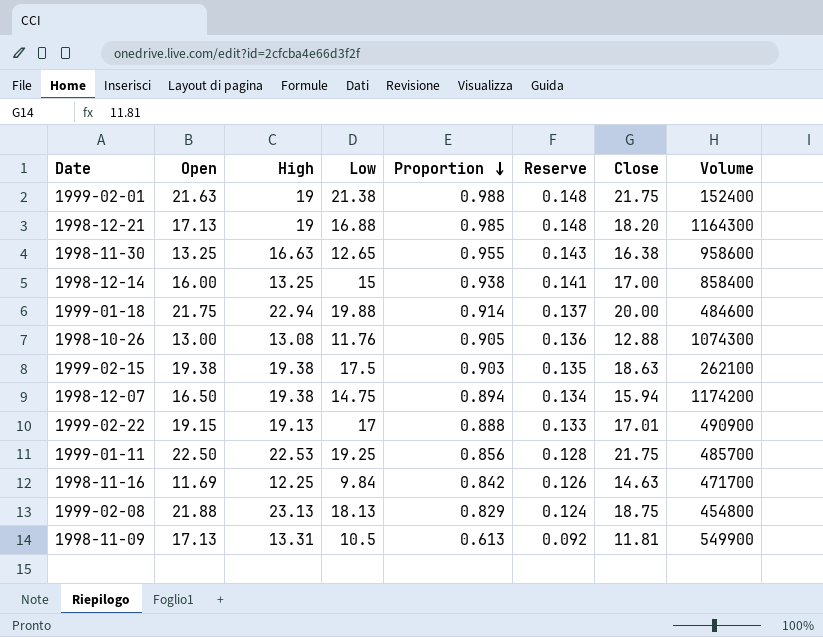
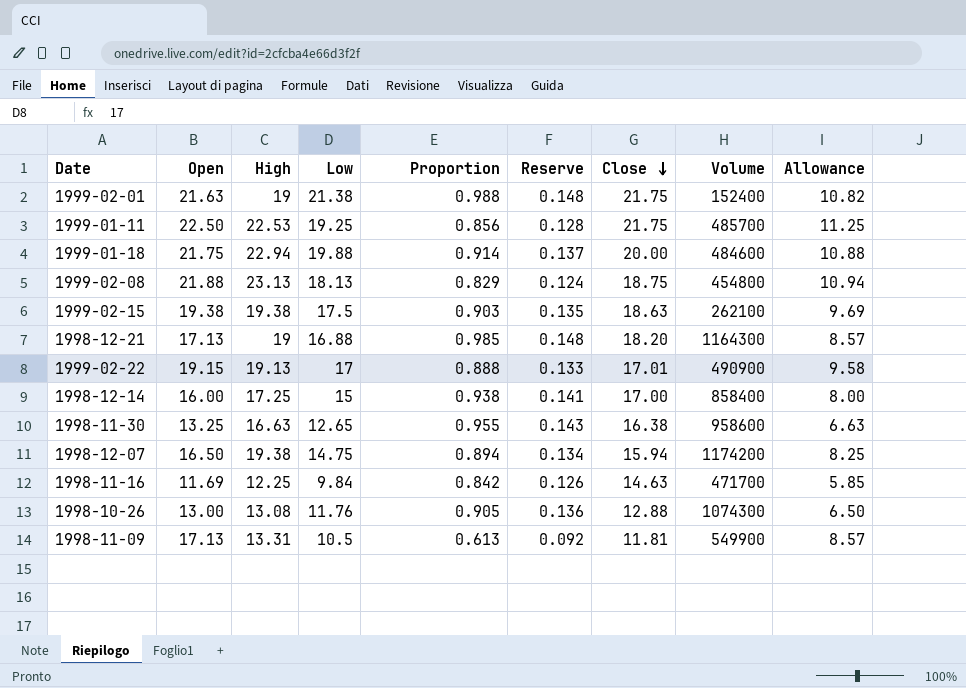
row order: Proportion descending -> Close descending
column Allowance | formula: none -> [Open] * 0.5
1998-12-14 | High: 13.25 -> 17.25

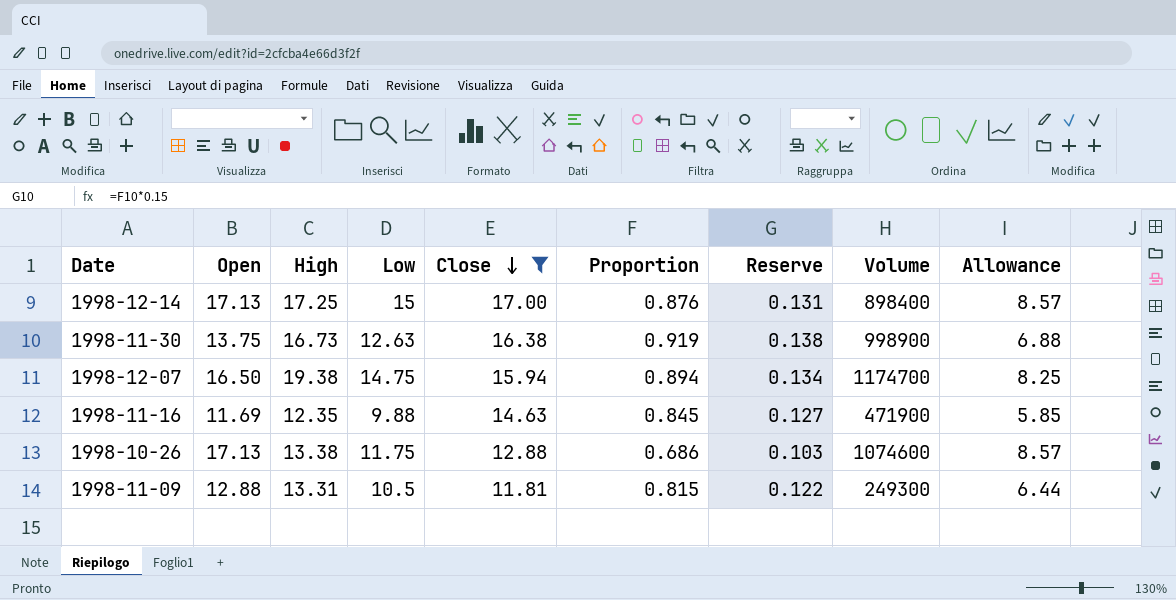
filter: none -> Close <= 17.00
column Close | position: 7 -> 5
1998-12-14 | Open: 16.00 -> 17.13
1998-12-14 | Proportion: 0.938 -> 0.876
1998-12-14 | Reserve: 0.141 -> 0.131
1998-12-14 | Volume: 858400 -> 898400
1998-12-14 | Allowance: 8.00 -> 8.57
1998-11-30 | Open: 13.25 -> 13.75
1998-11-30 | High: 16.63 -> 16.73
1998-11-30 | Low: 12.65 -> 12.63
1998-11-30 | Proportion: 0.955 -> 0.919
1998-11-30 | Reserve: 0.143 -> 0.138
1998-11-30 | Volume: 958600 -> 998900
1998-11-30 | Allowance: 6.63 -> 6.88
1998-12-07 | Volume: 1174200 -> 1174700
1998-11-16 | High: 12.25 -> 12.35
1998-11-16 | Low: 9.84 -> 9.88
1998-11-16 | Proportion: 0.842 -> 0.845
1998-11-16 | Reserve: 0.126 -> 0.127
1998-11-16 | Volume: 471700 -> 471900
1998-10-26 | Open: 13.00 -> 17.13
1998-10-26 | High: 13.08 -> 13.38
1998-10-26 | Low: 11.76 -> 11.75
1998-10-26 | Proportion: 0.905 -> 0.686
1998-10-26 | Reserve: 0.136 -> 0.103
1998-10-26 | Volume: 1074300 -> 1074600
1998-10-26 | Allowance: 6.50 -> 8.57
1998-11-09 | Open: 17.13 -> 12.88
1998-11-09 | Proportion: 0.613 -> 0.815
1998-11-09 | Reserve: 0.092 -> 0.122
1998-11-09 | Volume: 549900 -> 249300
1998-11-09 | Allowance: 8.57 -> 6.44

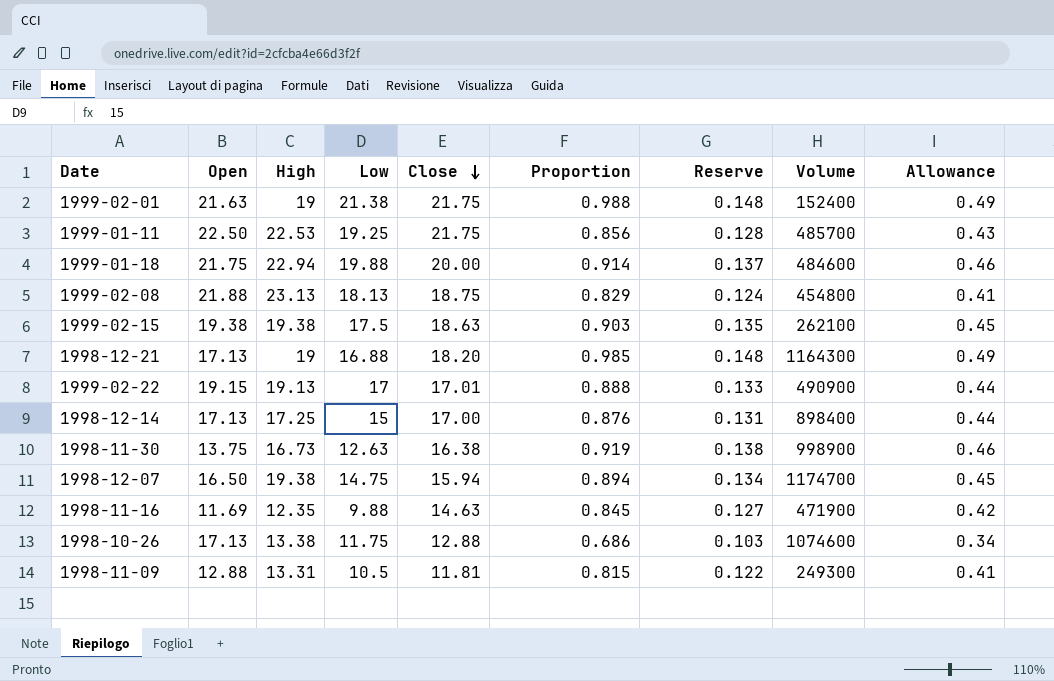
filter: Close <= 17.00 -> none
column Allowance | formula: [Open] * 0.5 -> [Proportion] * 0.5

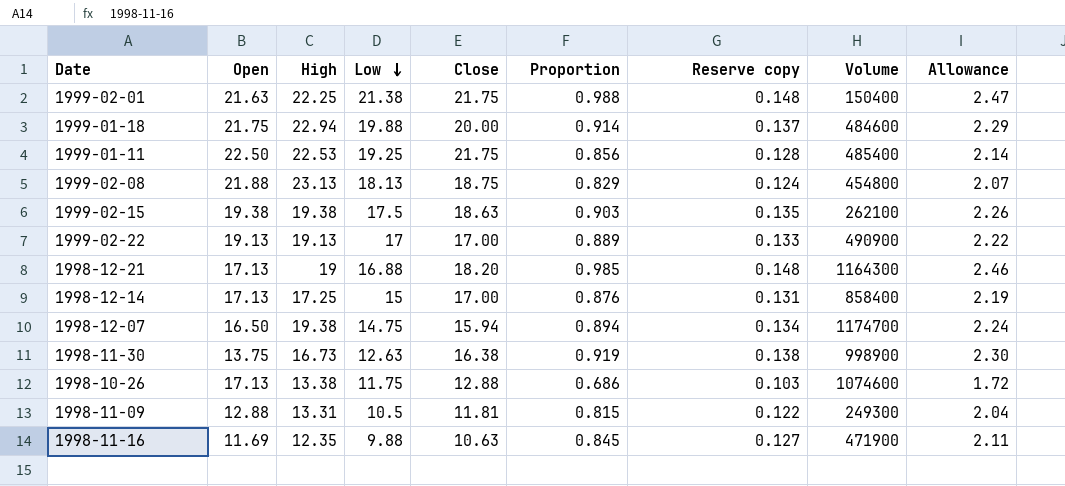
row order: Close descending -> Low descending
column name: Reserve -> Reserve copy
column Allowance | formula: [Proportion] * 0.5 -> [Proportion] * 2.5
1999-02-01 | High: 19 -> 22.25
1999-02-01 | Volume: 152400 -> 150400
1999-01-11 | Volume: 485700 -> 485400
1999-02-22 | Open: 19.15 -> 19.13
1999-02-22 | Close: 17.01 -> 17.00
1999-02-22 | Proportion: 0.888 -> 0.889
1998-12-14 | Volume: 898400 -> 858400
1998-11-16 | Close: 14.63 -> 10.63

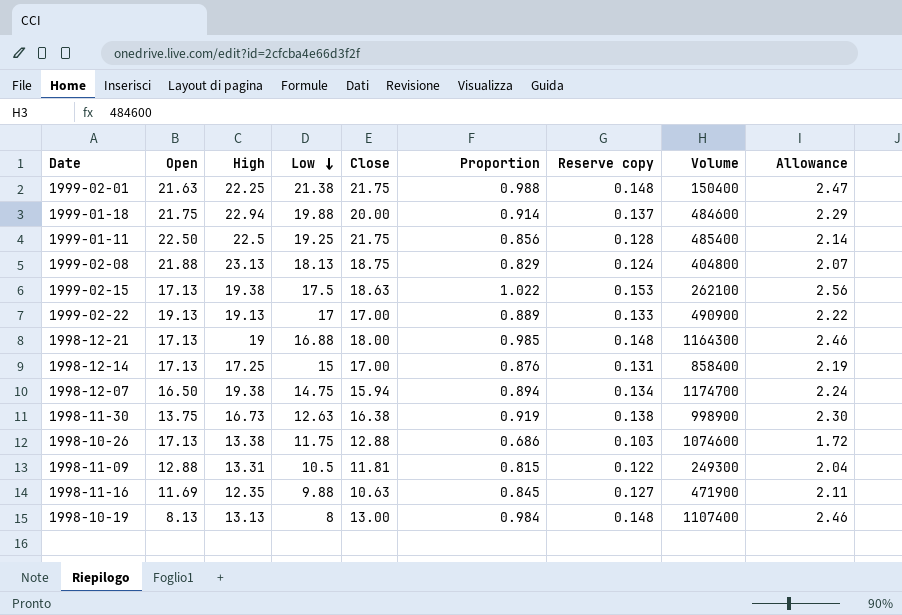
1999-01-11 | High: 22.53 -> 22.5
1999-02-08 | Volume: 454800 -> 404800
1999-02-15 | Open: 19.38 -> 17.13
1999-02-15 | Proportion: 0.903 -> 1.022
1999-02-15 | Reserve copy: 0.135 -> 0.153
1999-02-15 | Allowance: 2.26 -> 2.56
1998-12-21 | Close: 18.20 -> 18.00
row 1998-10-19: none -> 8.13 | 13.13 | 8 | 13.00 | 0.984 | 0.148 | 1107400 | 2.46

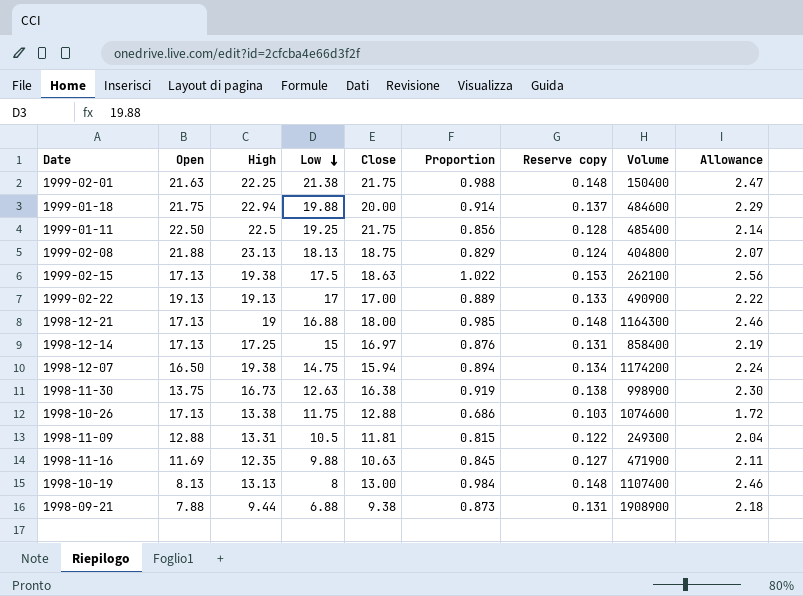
1998-12-14 | Close: 17.00 -> 16.97
1998-12-07 | Volume: 1174700 -> 1174200
row 1998-09-21: none -> 7.88 | 9.44 | 6.88 | 9.38 | 0.873 | 0.131 | 1908900 | 2.18

